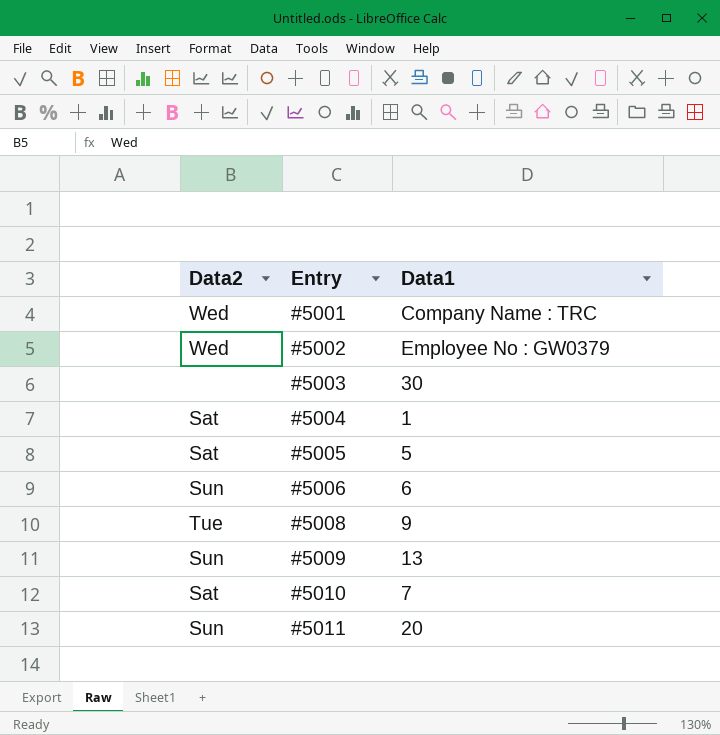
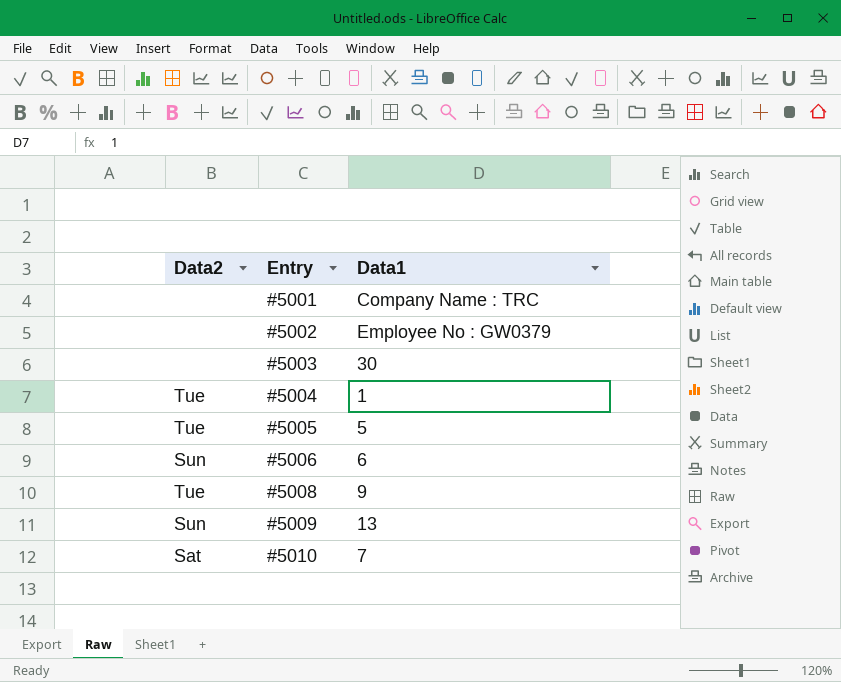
row #5011: Sun | 20 -> none
#5001 | Data2: Wed -> none
#5002 | Data2: Wed -> none
#5004 | Data2: Sat -> Tue
#5005 | Data2: Sat -> Tue

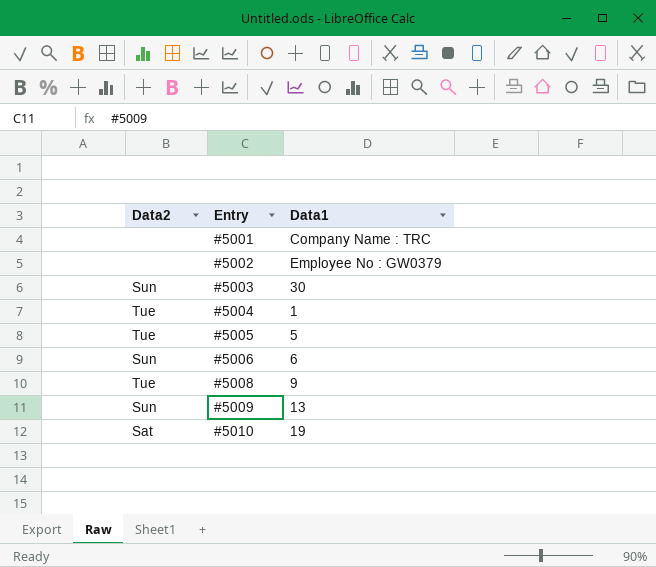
#5003 | Data2: none -> Sun
#5010 | Data1: 7 -> 19

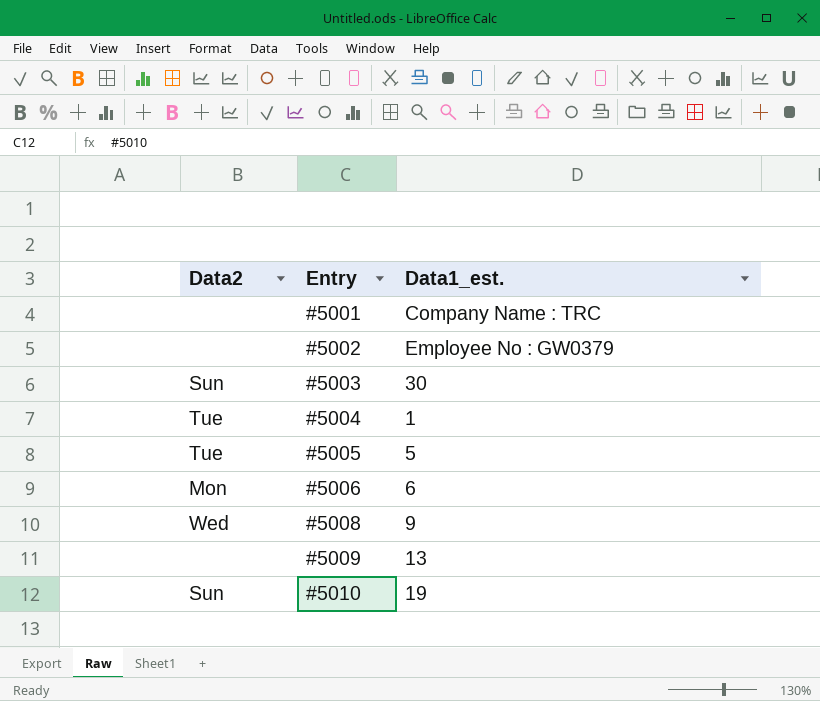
column name: Data1 -> Data1_est.
#5006 | Data2: Sun -> Mon
#5008 | Data2: Tue -> Wed
#5009 | Data2: Sun -> none
#5010 | Data2: Sat -> Sun

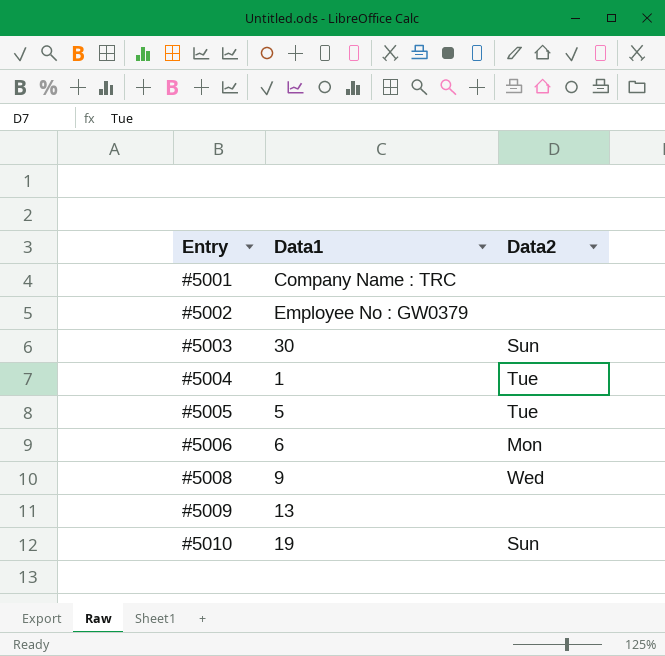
column name: Data1_est. -> Data1
column Data2 | position: 1 -> 3

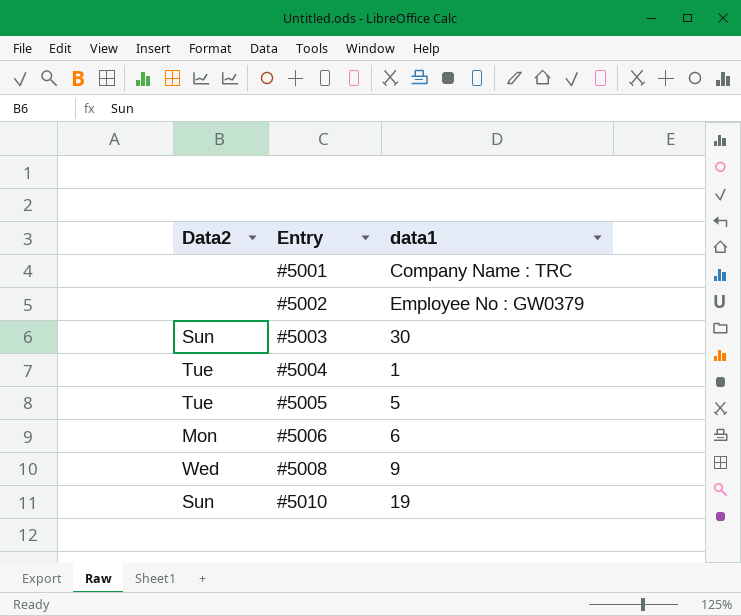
column Data2 | position: 3 -> 1
column name: Data1 -> data1
row #5009: 13 | none -> none

